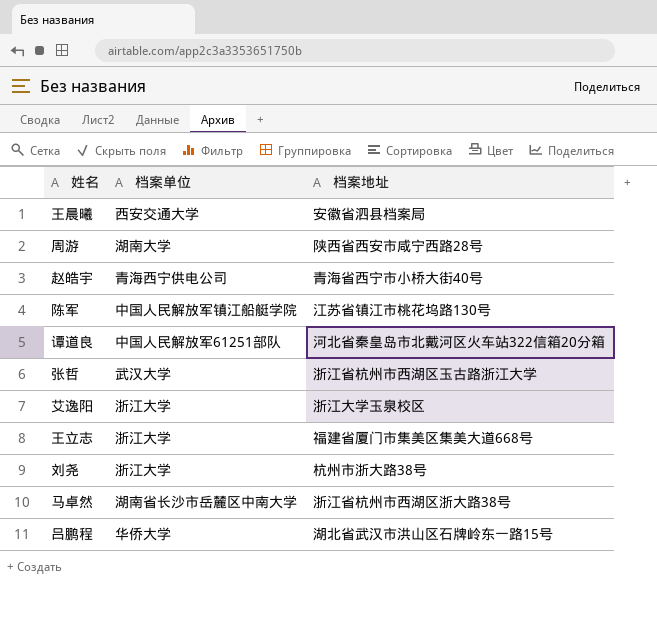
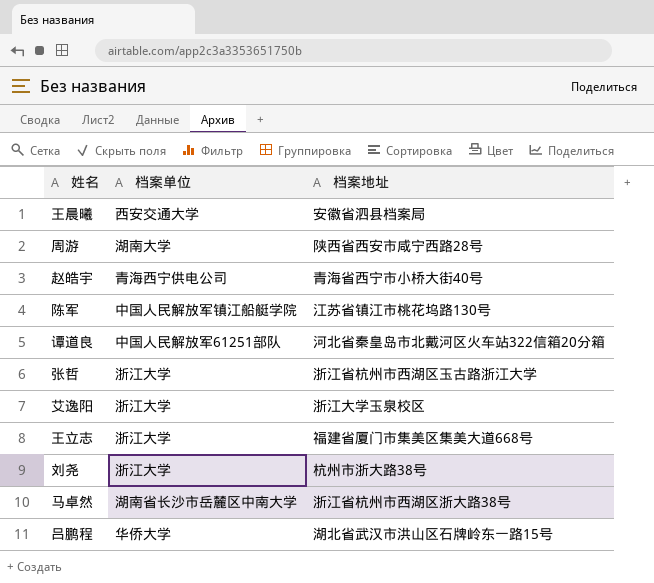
张哲 | 档案单位: 武汉大学 -> 浙江大学

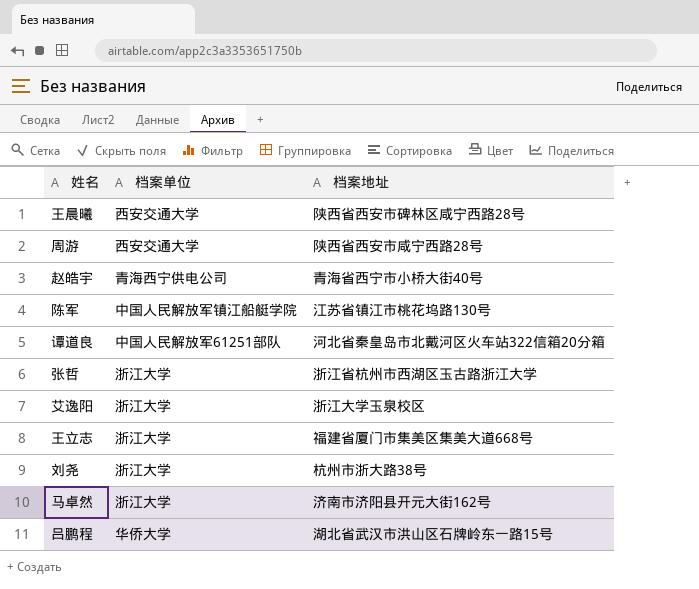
王晨曦 | 档案地址: 安徽省泗县档案局 -> 陕西省西安市碑林区咸宁西路28号
周游 | 档案单位: 湖南大学 -> 西安交通大学
马卓然 | 档案单位: 湖南省长沙市岳麓区中南大学 -> 浙江大学
马卓然 | 档案地址: 浙江省杭州市西湖区浙大路38号 -> 济南市济阳县开元大街162号

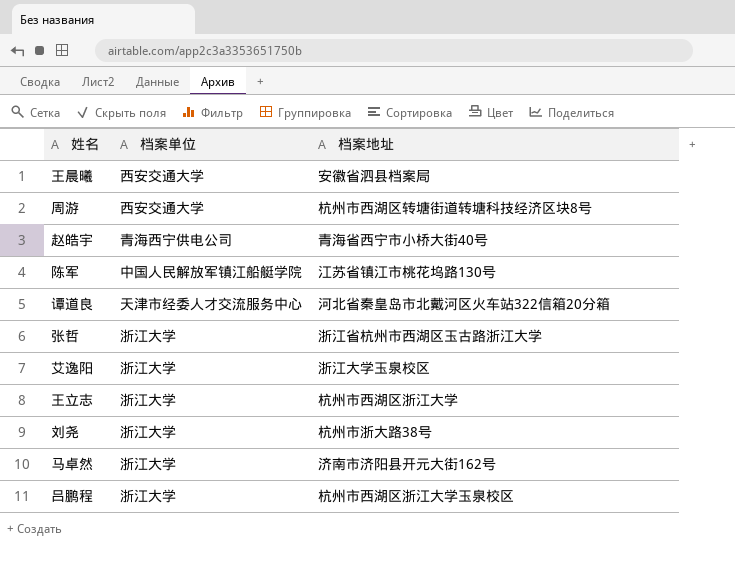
王晨曦 | 档案地址: 陕西省西安市碑林区咸宁西路28号 -> 安徽省泗县档案局
周游 | 档案地址: 陕西省西安市咸宁西路28号 -> 杭州市西湖区转塘街道转塘科技经济区块8号
谭道良 | 档案单位: 中国人民解放军61251部队 -> 天津市经委人才交流服务中心
王立志 | 档案地址: 福建省厦门市集美区集美大道668号 -> 杭州市西湖区浙江大学
吕鹏程 | 档案单位: 华侨大学 -> 浙江大学
吕鹏程 | 档案地址: 湖北省武汉市洪山区石牌岭东一路15号 -> 杭州市西湖区浙江大学玉泉校区

